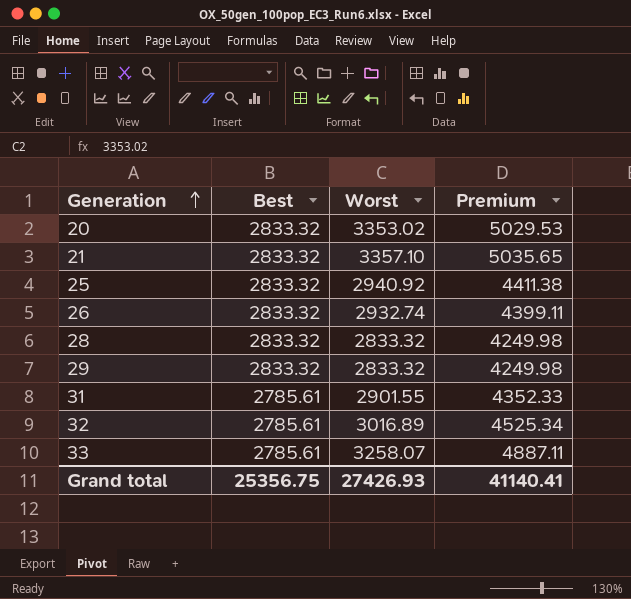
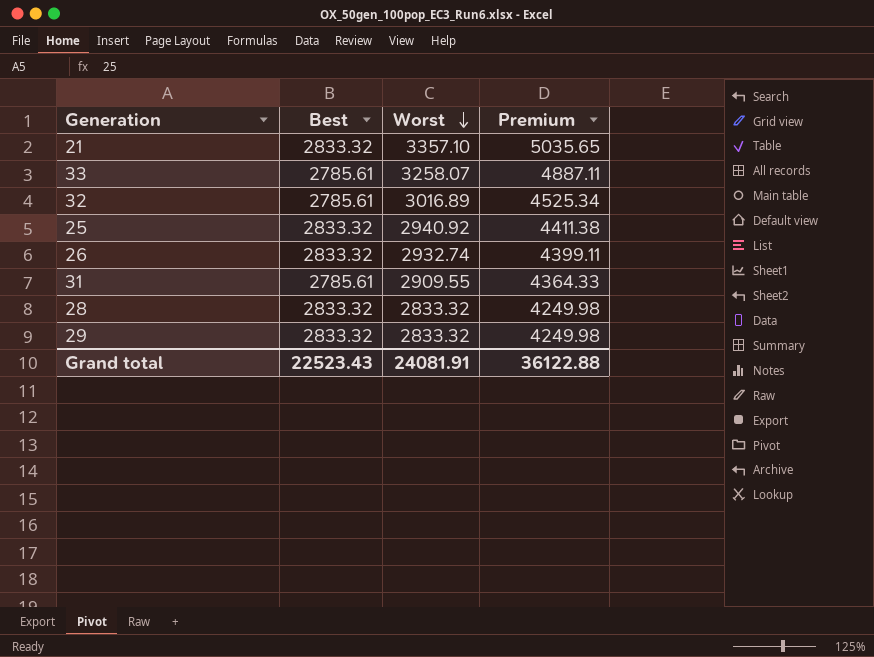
row order: Generation ascending -> Worst descending
row 20: 2833.32 | 3353.02 | 5029.53 -> none
31 | Worst: 2901.55 -> 2909.55
31 | Premium: 4352.33 -> 4364.33
Grand total | Best: 25356.75 -> 22523.43
Grand total | Worst: 27426.93 -> 24081.91
Grand total | Premium: 41140.41 -> 36122.88

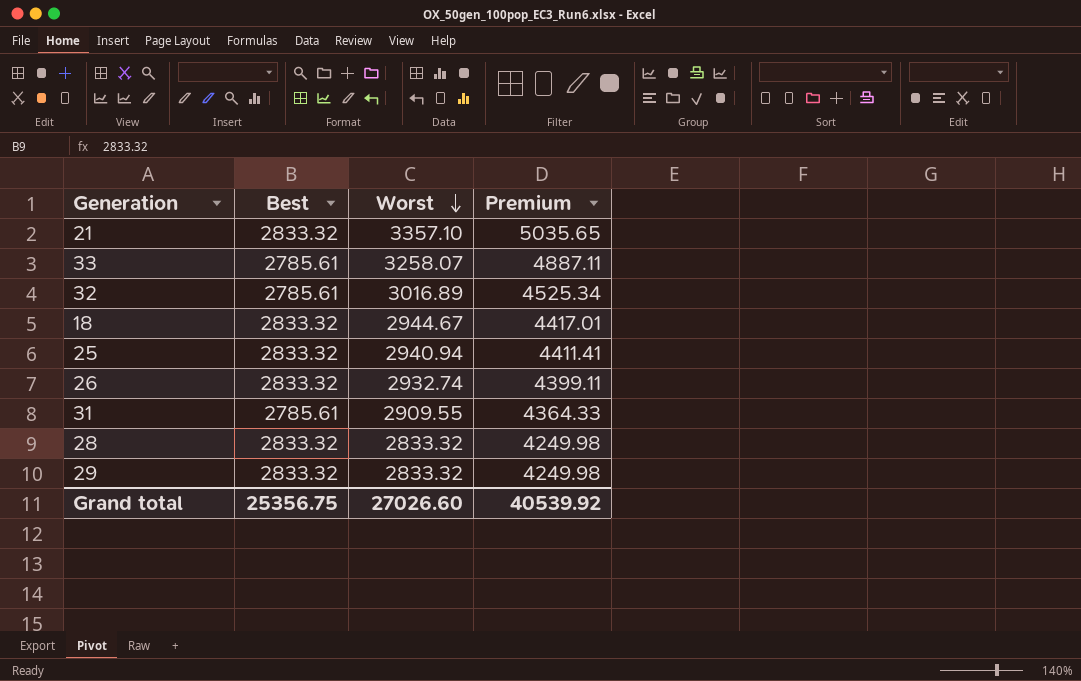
row 18: none -> 2833.32 | 2944.67 | 4417.01
25 | Worst: 2940.92 -> 2940.94
25 | Premium: 4411.38 -> 4411.41
Grand total | Best: 22523.43 -> 25356.75
Grand total | Worst: 24081.91 -> 27026.60
Grand total | Premium: 36122.88 -> 40539.92

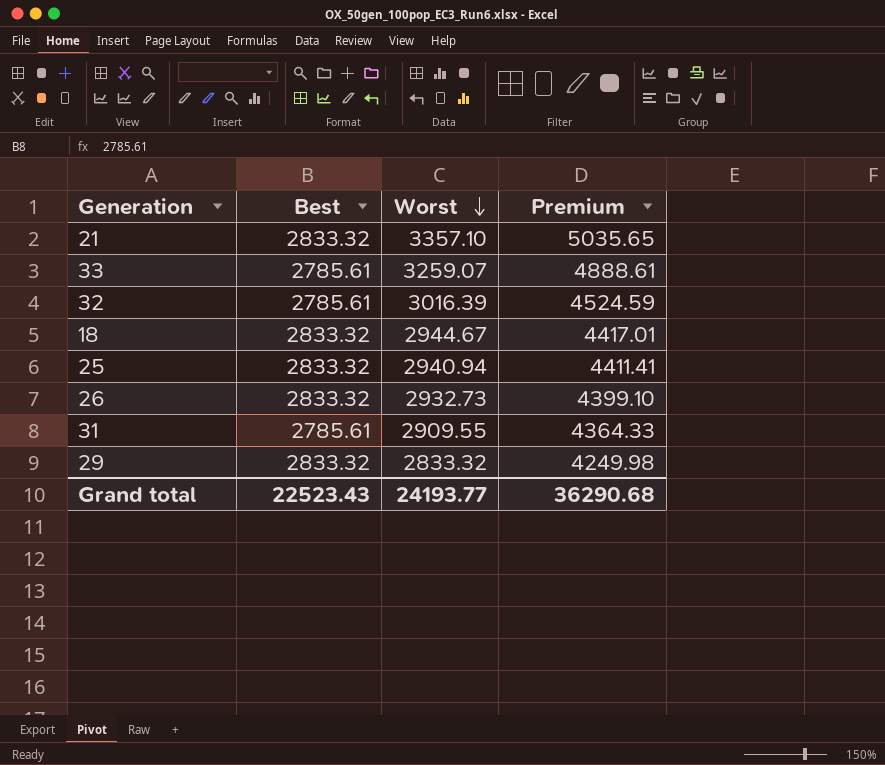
row 28: 2833.32 | 2833.32 | 4249.98 -> none
33 | Worst: 3258.07 -> 3259.07
33 | Premium: 4887.11 -> 4888.61
32 | Worst: 3016.89 -> 3016.39
32 | Premium: 4525.34 -> 4524.59
26 | Worst: 2932.74 -> 2932.73
26 | Premium: 4399.11 -> 4399.10
Grand total | Best: 25356.75 -> 22523.43
Grand total | Worst: 27026.60 -> 24193.77
Grand total | Premium: 40539.92 -> 36290.68

